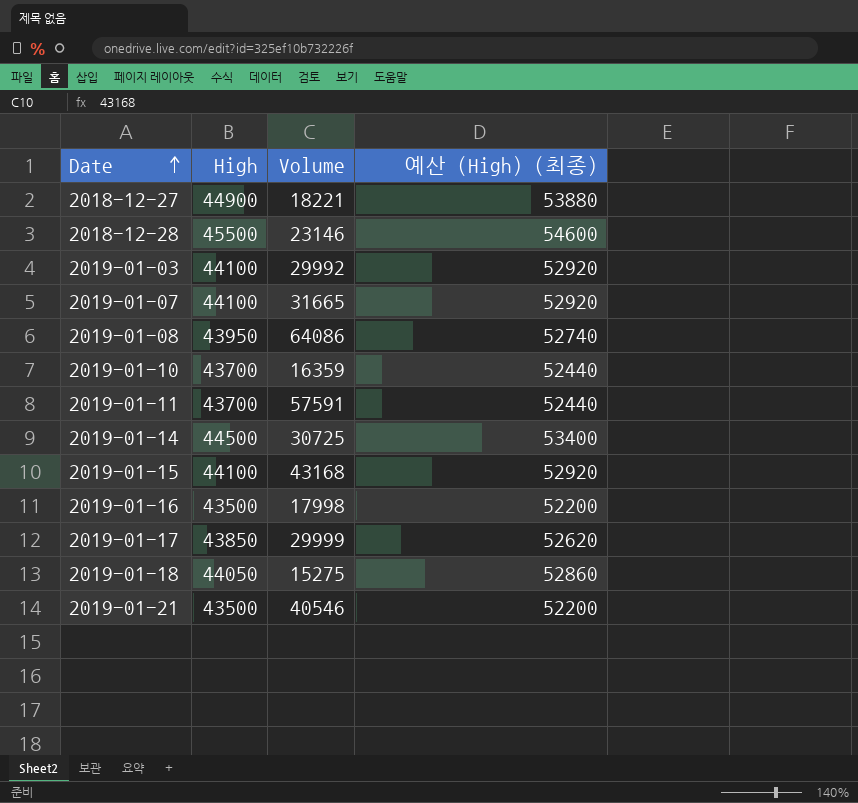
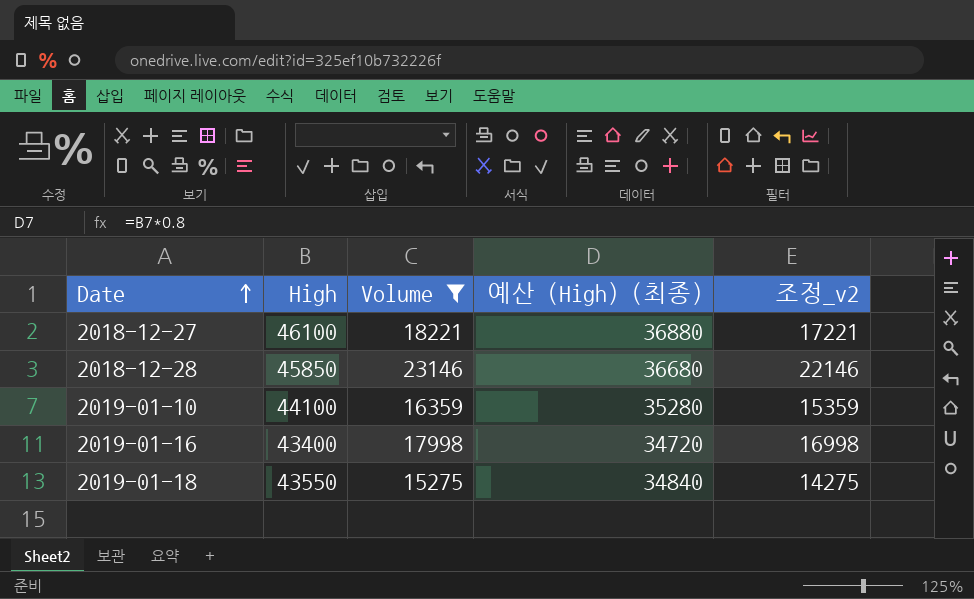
filter: none -> Volume <= 23146
column 예산 (High) (최종) | formula: [High] * 1.2 -> [High] * 0.8
column 조정_v2 | formula: none -> [Volume] - 1000
2018-12-27 | High: 44900 -> 46100
2018-12-28 | High: 45500 -> 45850
2019-01-10 | High: 43700 -> 44100
2019-01-16 | High: 43500 -> 43400
2019-01-18 | High: 44050 -> 43550

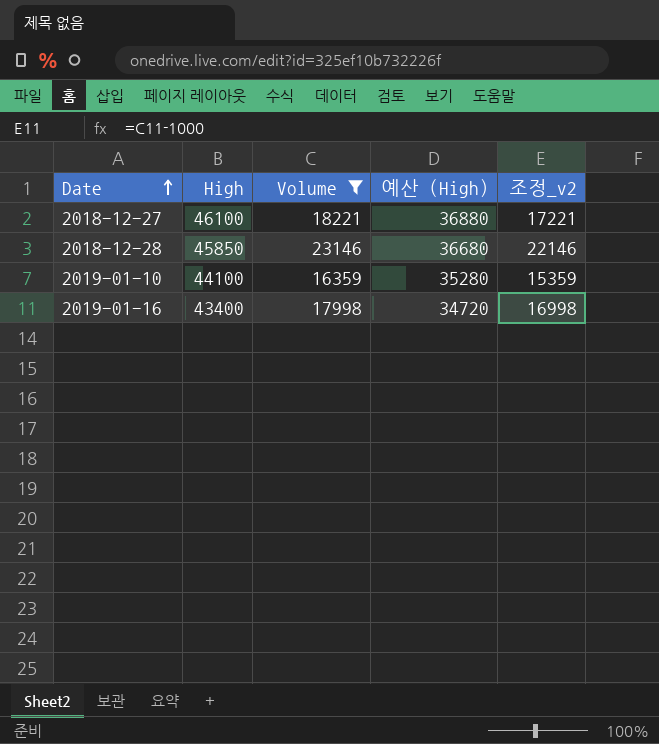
column name: 예산 (High) (최종) -> 예산 (High)
row 2019-01-18: 43550 | 15275 | 34840 | 14275 -> none

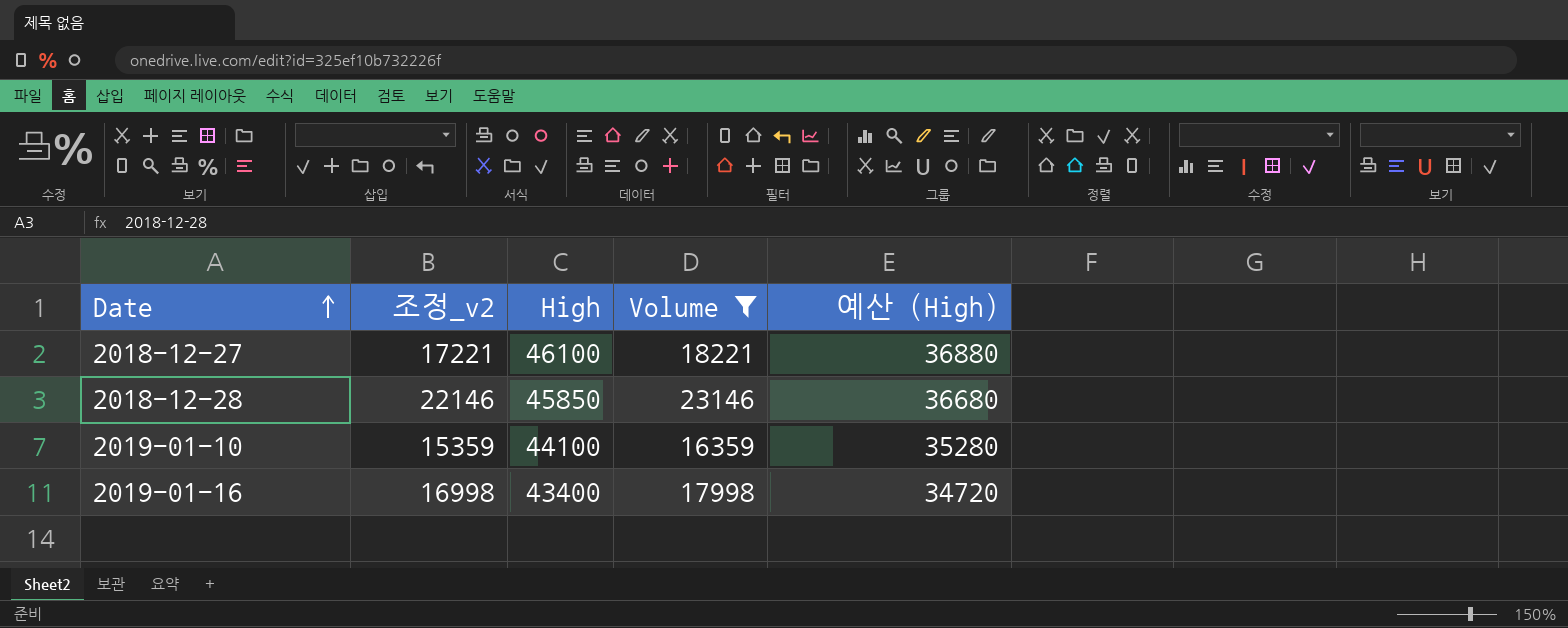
column 조정_v2 | position: 5 -> 2

